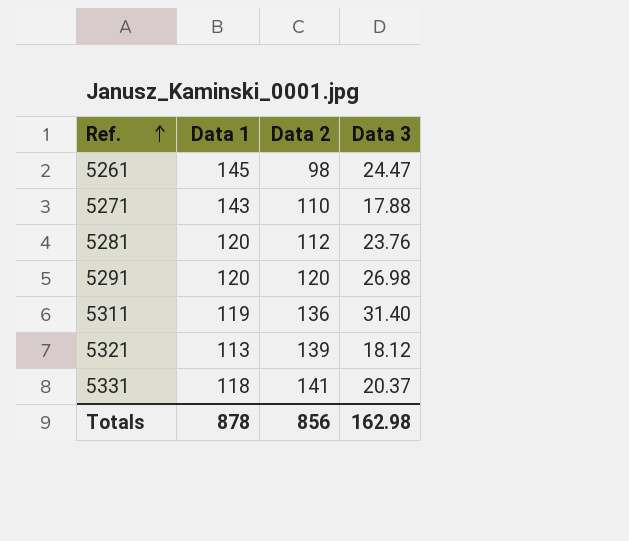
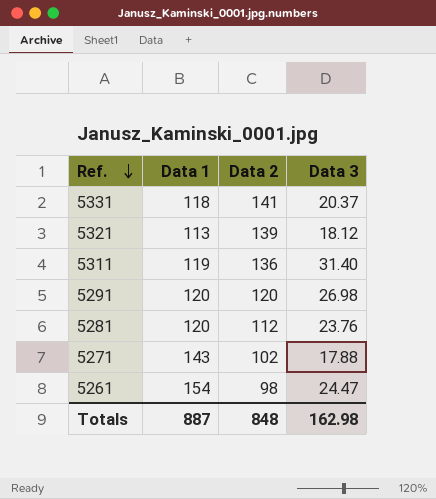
row order: Ref. ascending -> Ref. descending
5271 | Data 2: 110 -> 102
5261 | Data 1: 145 -> 154
Totals | Data 1: 878 -> 887
Totals | Data 2: 856 -> 848

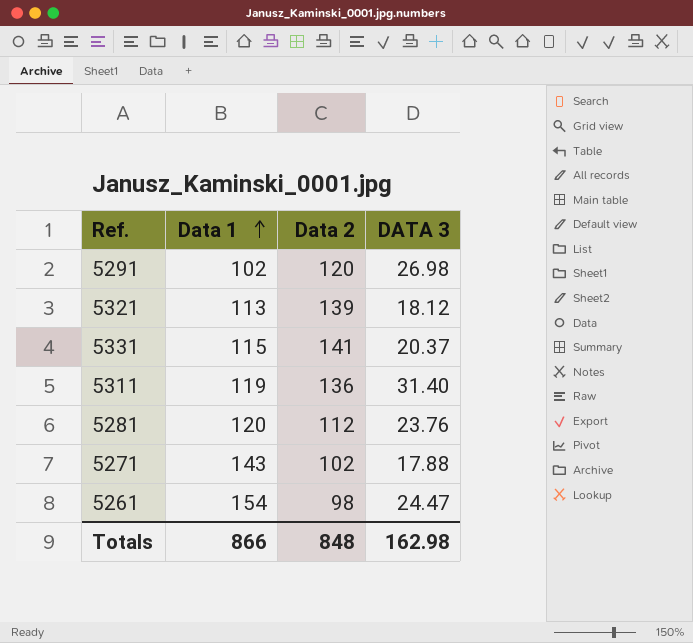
row order: Ref. descending -> Data 1 ascending
column name: Data 3 -> DATA 3
5291 | Data 1: 120 -> 102
5331 | Data 1: 118 -> 115
Totals | Data 1: 887 -> 866

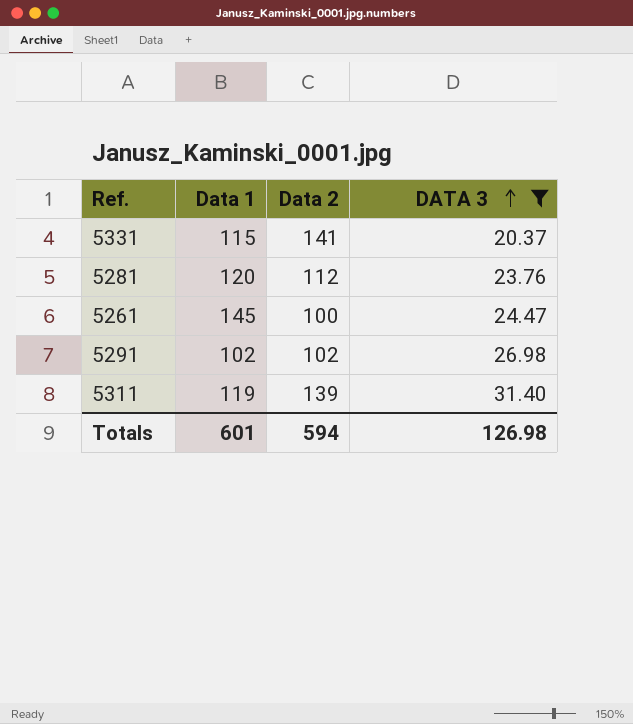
filter: none -> DATA 3 >= 20.37
row order: Data 1 ascending -> DATA 3 ascending
5261 | Data 1: 154 -> 145
5261 | Data 2: 98 -> 100
5291 | Data 2: 120 -> 102
5311 | Data 2: 136 -> 139
Totals | Data 1: 866 -> 601
Totals | Data 2: 848 -> 594
Totals | DATA 3: 162.98 -> 126.98

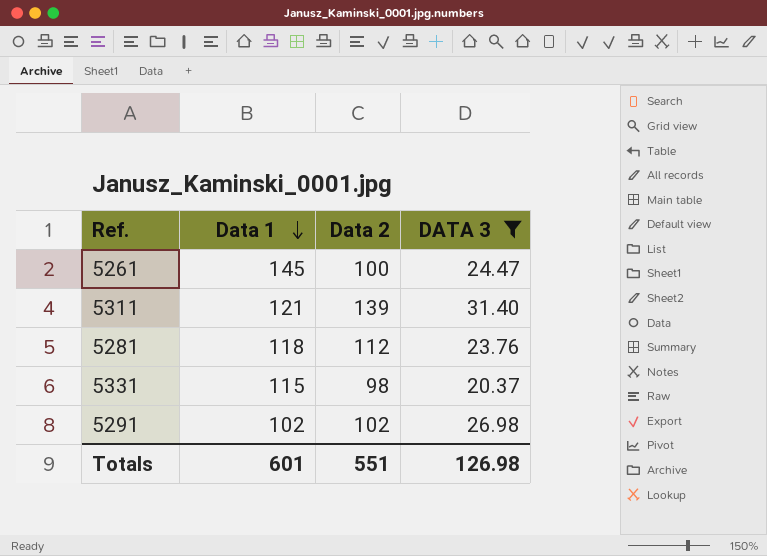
row order: DATA 3 ascending -> Data 1 descending
5311 | Data 1: 119 -> 121
5281 | Data 1: 120 -> 118
5331 | Data 2: 141 -> 98
Totals | Data 2: 594 -> 551

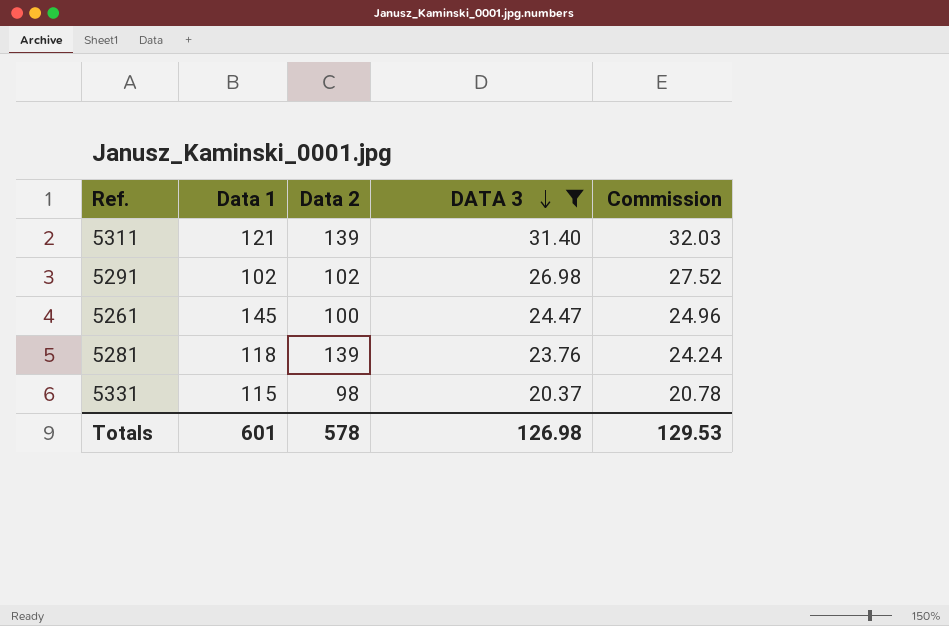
row order: Data 1 descending -> DATA 3 descending
column Commission | formula: none -> [DATA 3] * 1.02
5281 | Data 2: 112 -> 139
Totals | Data 2: 551 -> 578

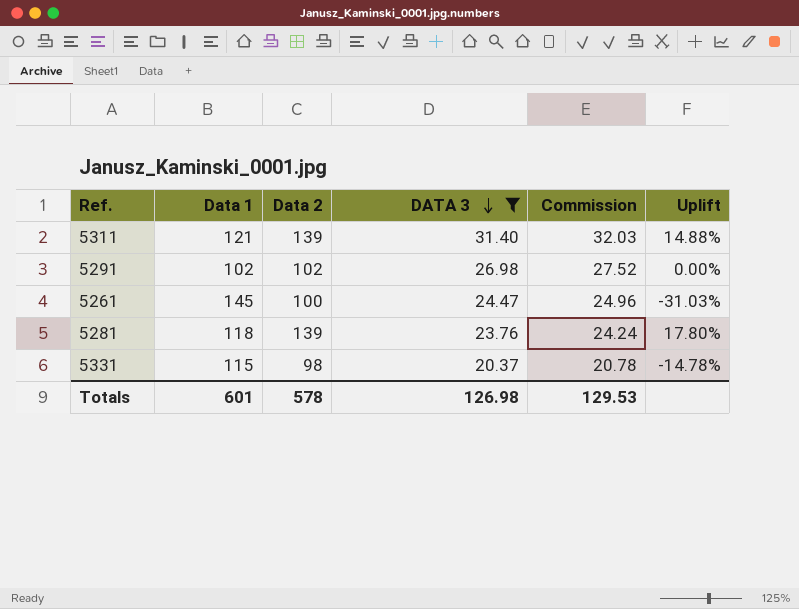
column Uplift | formula: none -> ([Data 2] - [Data 1]) / [Data 1]

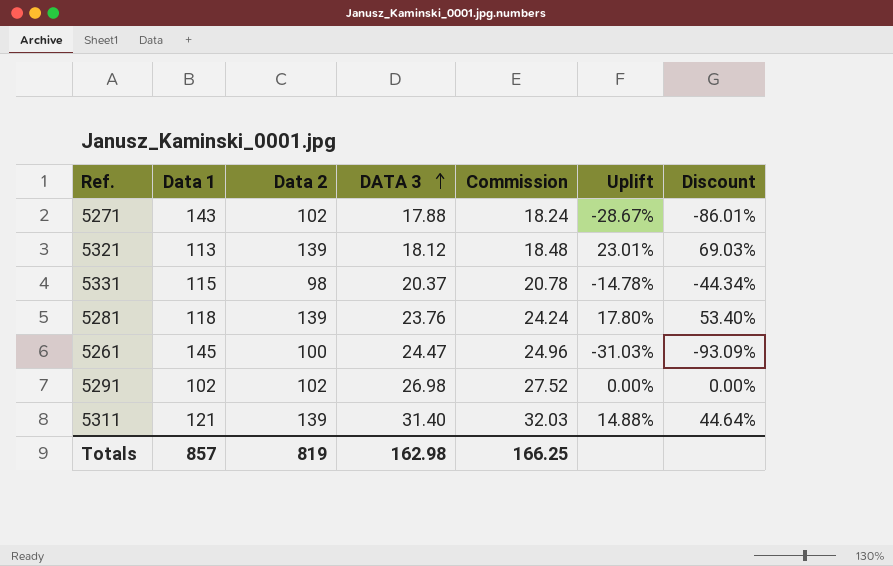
filter: DATA 3 >= 20.37 -> none
row order: DATA 3 descending -> DATA 3 ascending
column Discount | formula: none -> [Uplift] * 3
Totals | Data 1: 601 -> 857
Totals | Data 2: 578 -> 819
Totals | DATA 3: 126.98 -> 162.98
Totals | Commission: 129.53 -> 166.25

